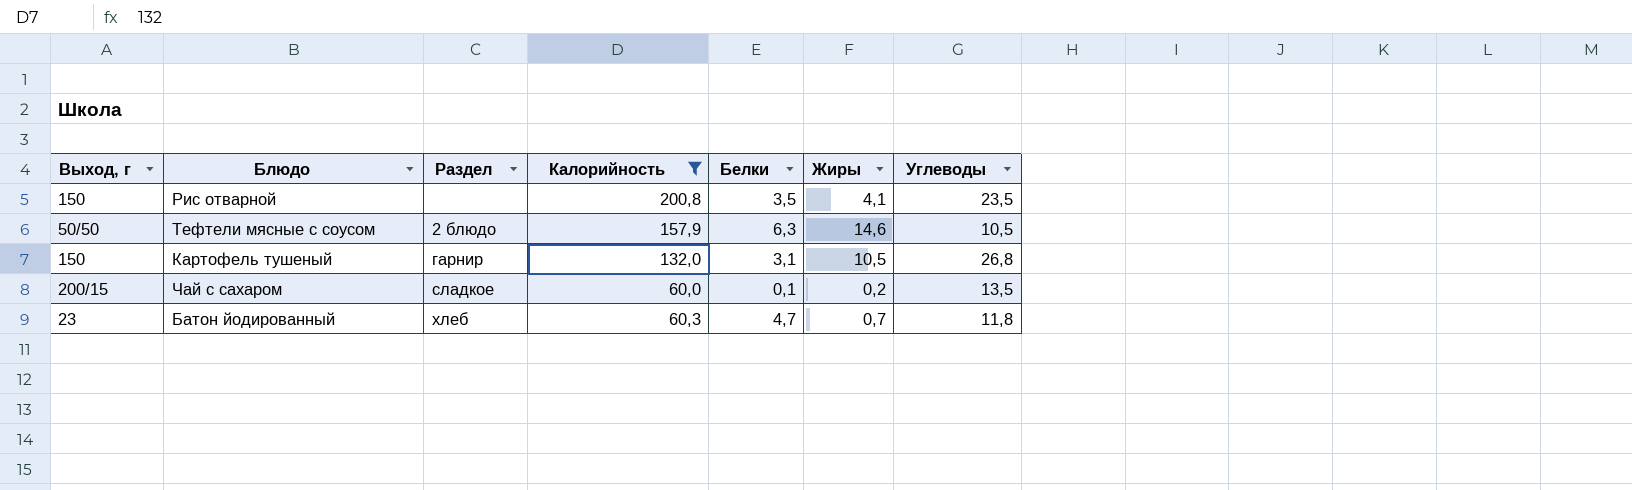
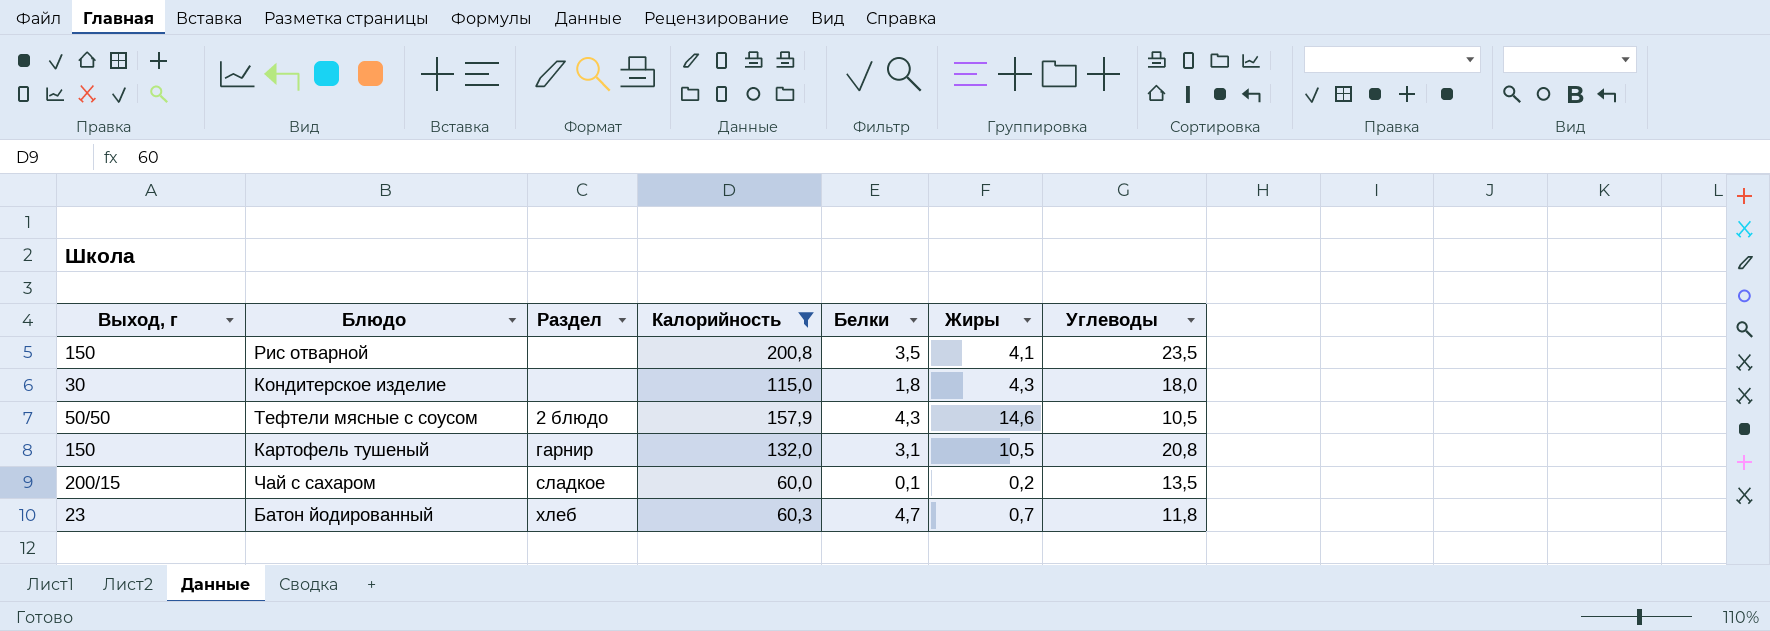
row Кондитерское изделие: none -> 30 | none | 115,0 | 1,8 | 4,3 | 18,0
Тефтели мясные с соусом | Белки: 6,3 -> 4,3
Картофель тушеный | Углеводы: 26,8 -> 20,8

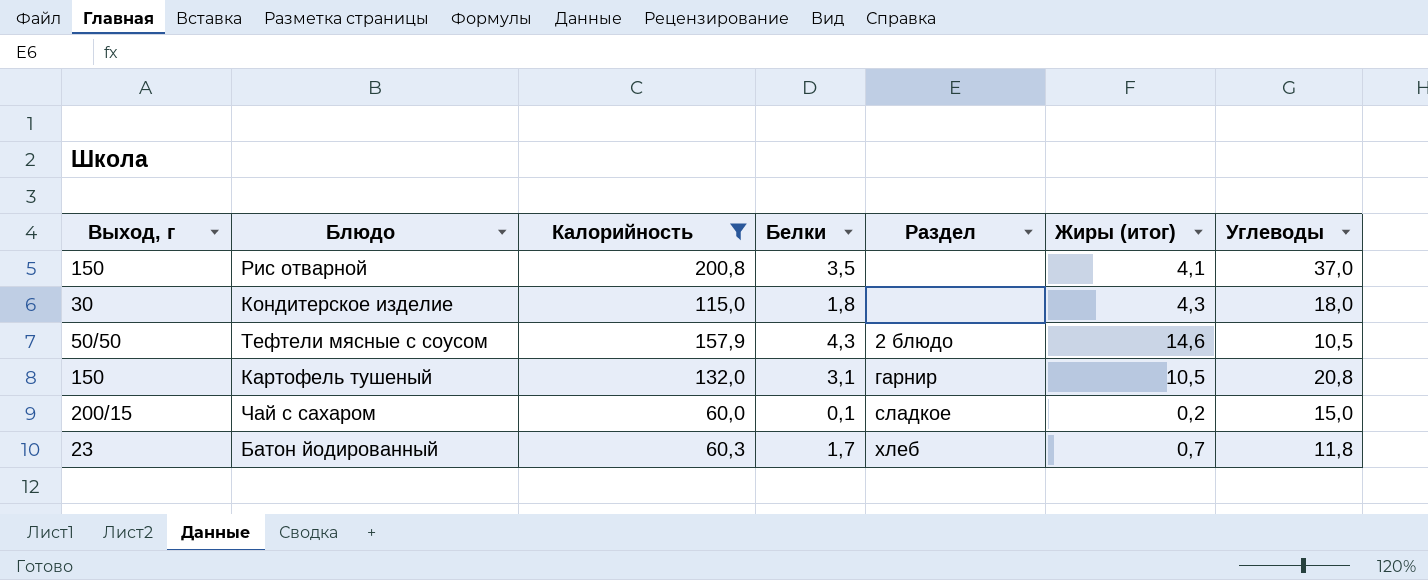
column Раздел | position: 3 -> 5
column name: Жиры -> Жиры (итог)
Рис отварной | Углеводы: 23,5 -> 37,0
Чай с сахаром | Углеводы: 13,5 -> 15,0
Батон йодированный | Белки: 4,7 -> 1,7

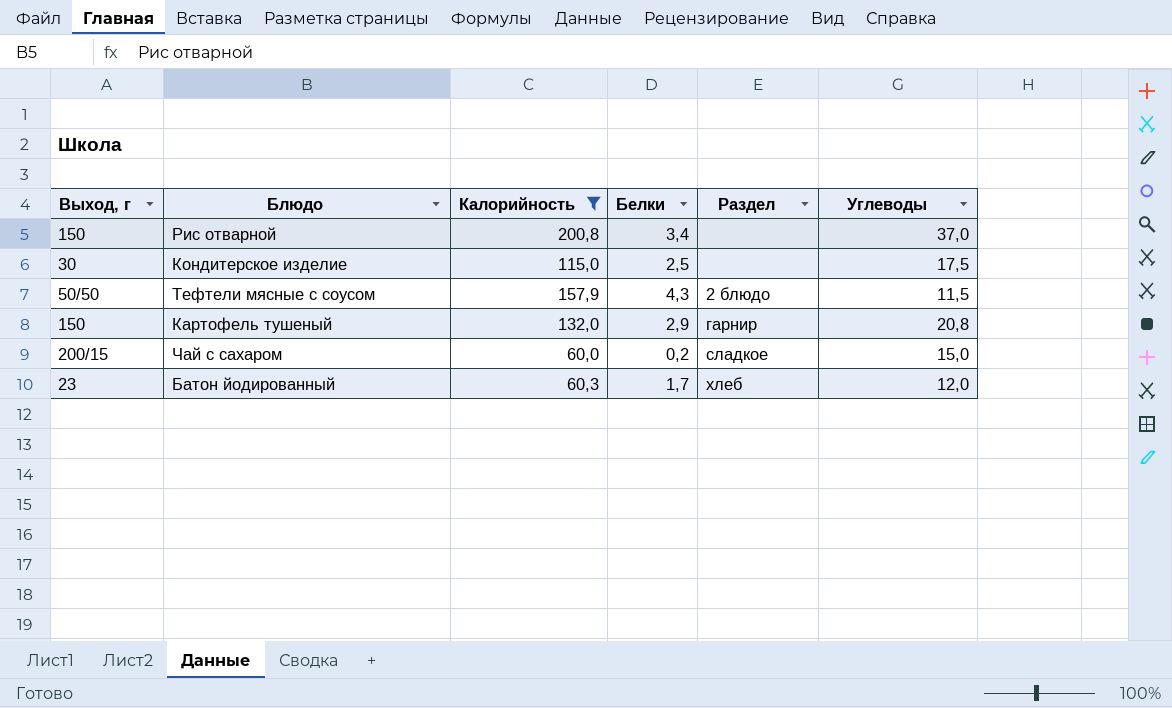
column Жиры (итог) | position: 6 -> none
Рис отварной | Белки: 3,5 -> 3,4
Кондитерское изделие | Белки: 1,8 -> 2,5
Кондитерское изделие | Углеводы: 18,0 -> 17,5
Тефтели мясные с соусом | Углеводы: 10,5 -> 11,5
Картофель тушеный | Белки: 3,1 -> 2,9
Чай с сахаром | Белки: 0,1 -> 0,2
Батон йодированный | Углеводы: 11,8 -> 12,0

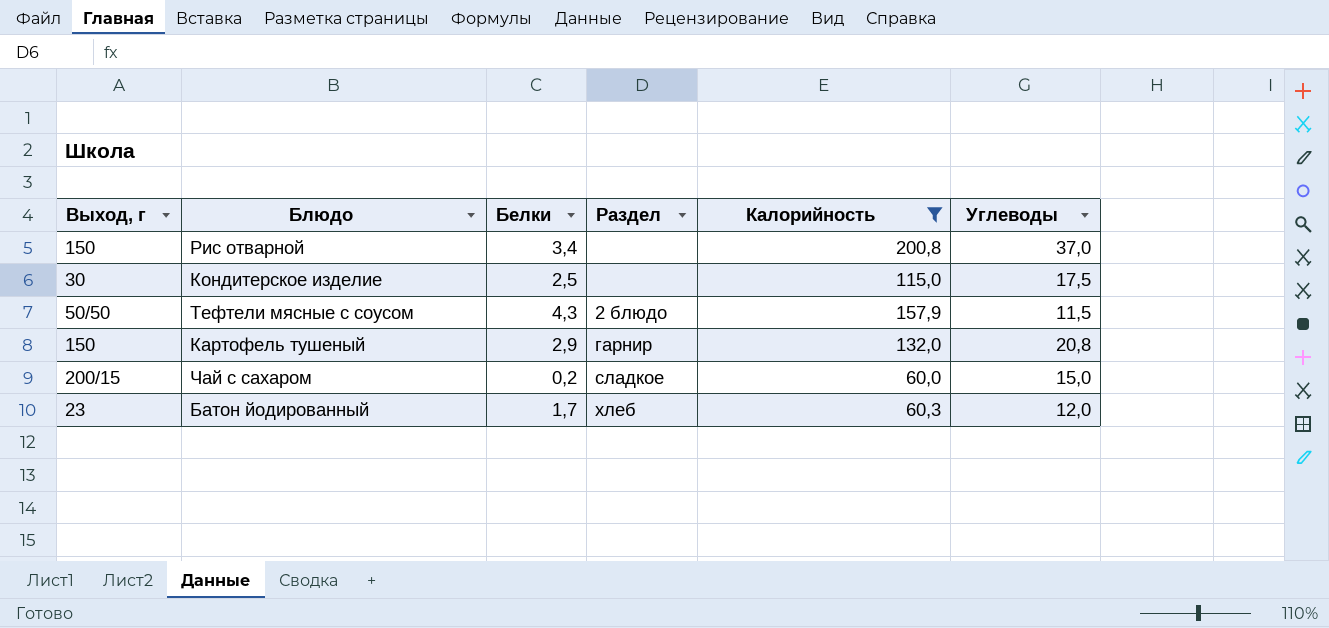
column Калорийность | position: 3 -> 5

